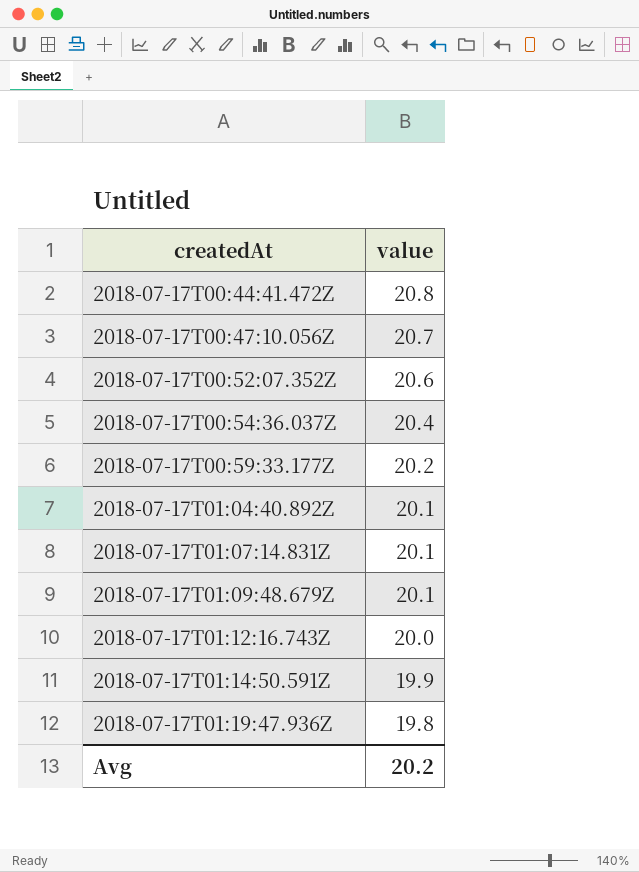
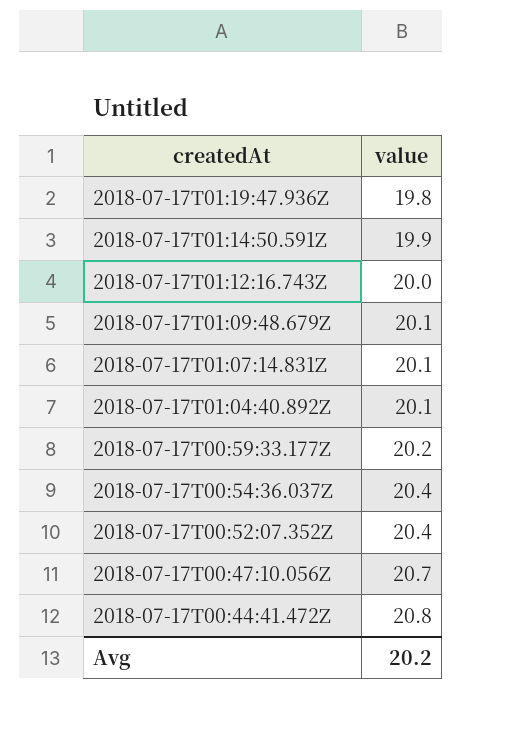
row order: createdAt ascending -> createdAt descending
2018-07-17T00:52:07.352Z | value: 20.6 -> 20.4

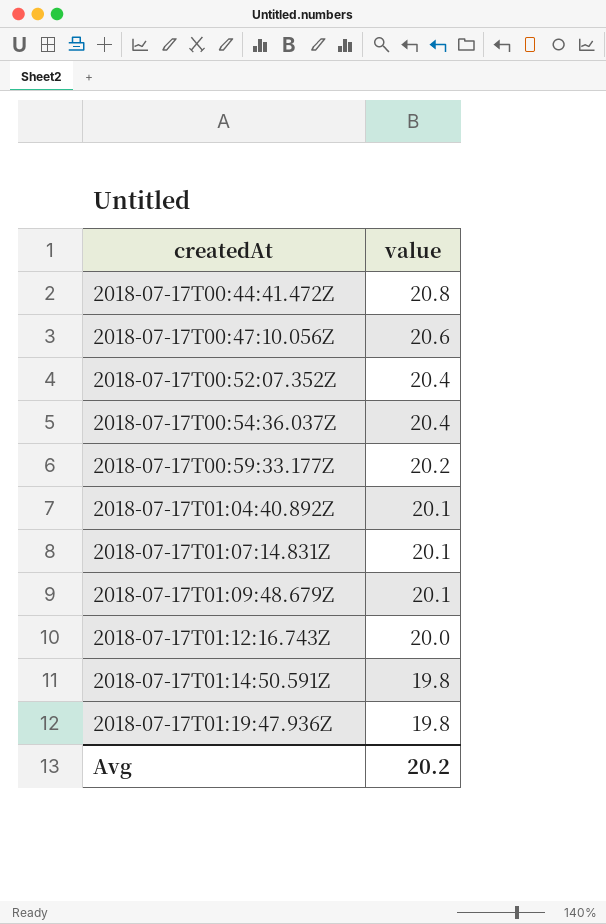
row order: createdAt descending -> createdAt ascending
2018-07-17T00:47:10.056Z | value: 20.7 -> 20.6
2018-07-17T01:14:50.591Z | value: 19.9 -> 19.8

